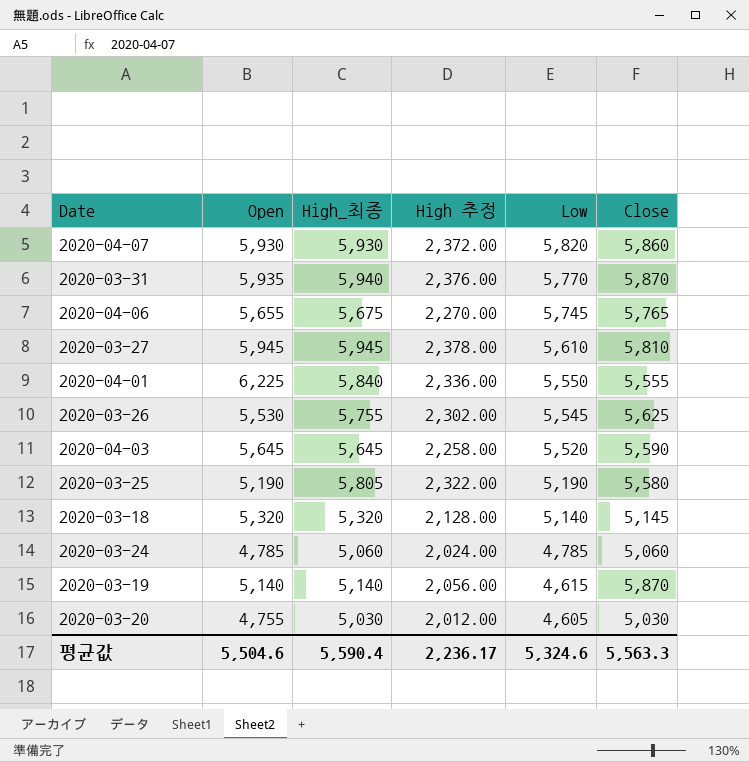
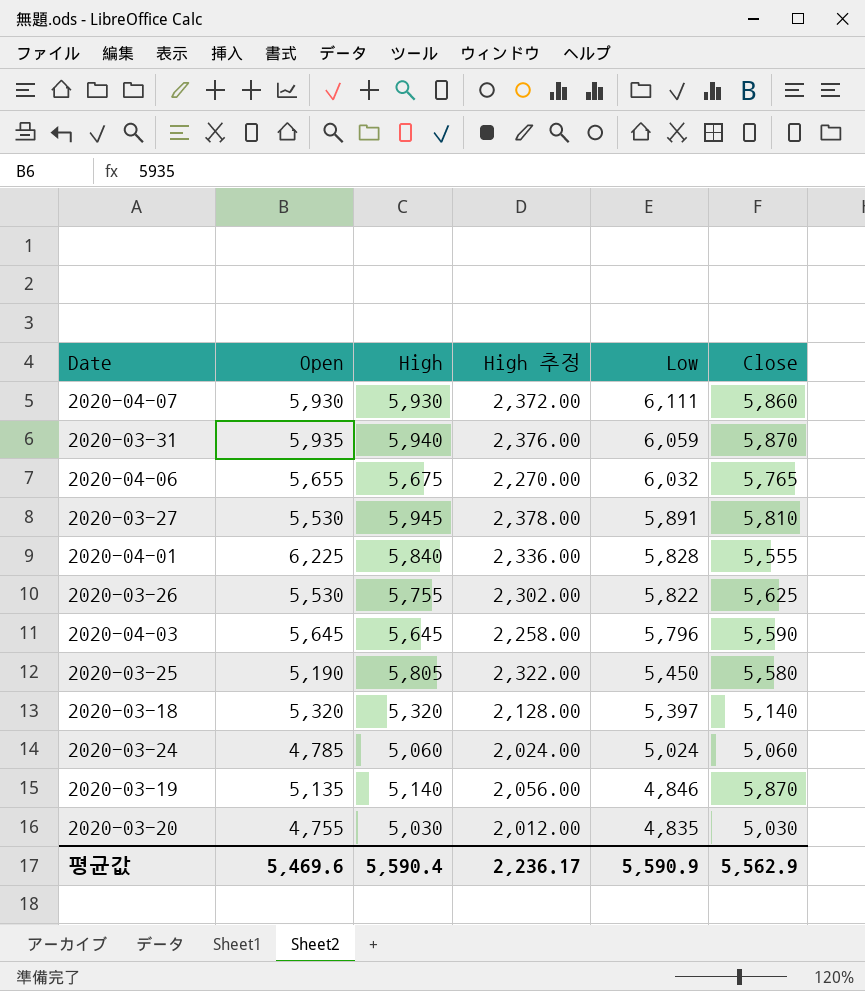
column name: High_최종 -> High
2020-04-07 | Low: 5,820 -> 6,111
2020-03-31 | Low: 5,770 -> 6,059
2020-04-06 | Low: 5,745 -> 6,032
2020-03-27 | Open: 5,945 -> 5,530
2020-03-27 | Low: 5,610 -> 5,891
2020-04-01 | Low: 5,550 -> 5,828
2020-03-26 | Low: 5,545 -> 5,822
2020-04-03 | Low: 5,520 -> 5,796
2020-03-25 | Low: 5,190 -> 5,450
2020-03-18 | Low: 5,140 -> 5,397
2020-03-18 | Close: 5,145 -> 5,140
2020-03-24 | Low: 4,785 -> 5,024
2020-03-19 | Open: 5,140 -> 5,135
2020-03-19 | Low: 4,615 -> 4,846
2020-03-20 | Low: 4,605 -> 4,835
평균값 | Open: 5,504.6 -> 5,469.6
평균값 | Low: 5,324.6 -> 5,590.9
평균값 | Close: 5,563.3 -> 5,562.9

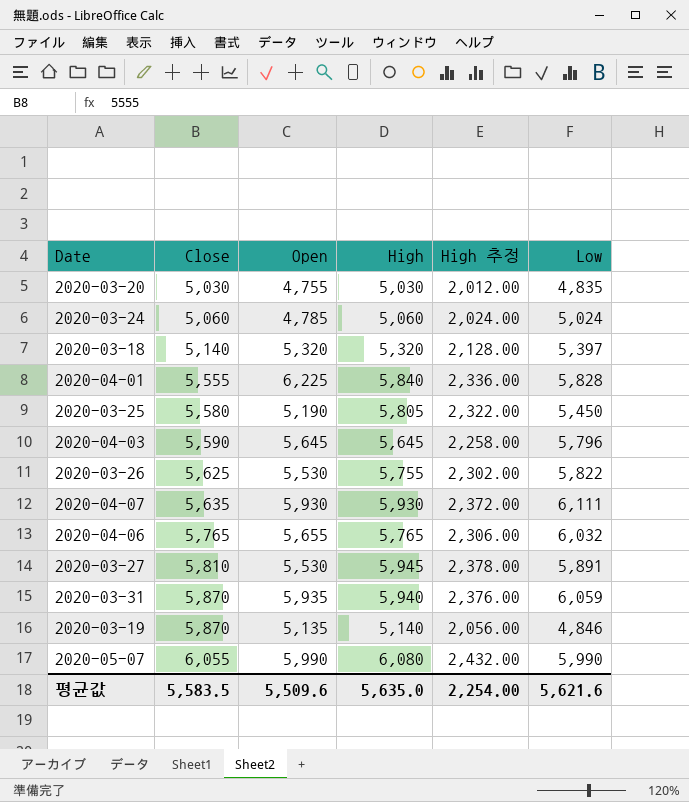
row order: Low descending -> Close ascending
column Close | position: 6 -> 2
2020-04-07 | Close: 5,860 -> 5,635
2020-04-06 | High: 5,675 -> 5,765
2020-04-06 | High 추정: 2,270.00 -> 2,306.00
row 2020-05-07: none -> 6,055 | 5,990 | 6,080 | 2,432.00 | 5,990
평균값 | Close: 5,562.9 -> 5,583.5
평균값 | Open: 5,469.6 -> 5,509.6
평균값 | High: 5,590.4 -> 5,635.0
평균값 | High 추정: 2,236.17 -> 2,254.00
평균값 | Low: 5,590.9 -> 5,621.6

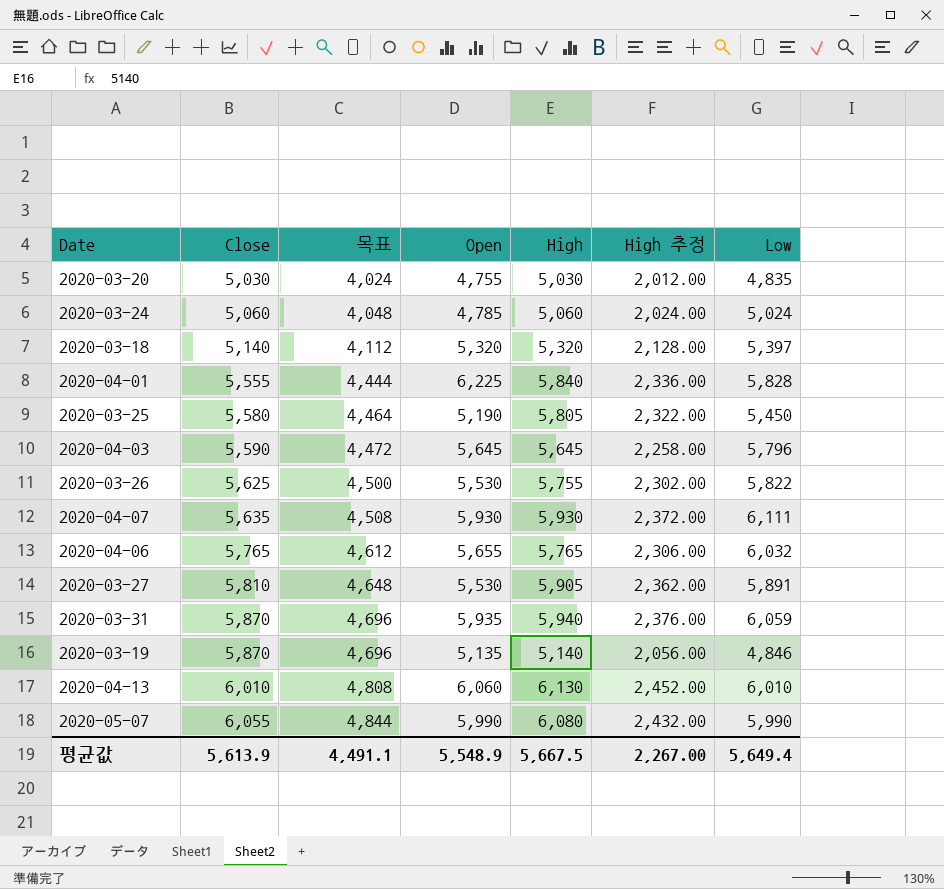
column 목표 | formula: none -> [Close] * 0.8
2020-03-27 | High: 5,945 -> 5,905
2020-03-27 | High 추정: 2,378.00 -> 2,362.00
row 2020-04-13: none -> 6,010 | 4,808 | 6,060 | 6,130 | 2,452.00 | 6,010
평균값 | Close: 5,583.5 -> 5,613.9
평균값 | Open: 5,509.6 -> 5,548.9
평균값 | High: 5,635.0 -> 5,667.5
평균값 | High 추정: 2,254.00 -> 2,267.00
평균값 | Low: 5,621.6 -> 5,649.4

